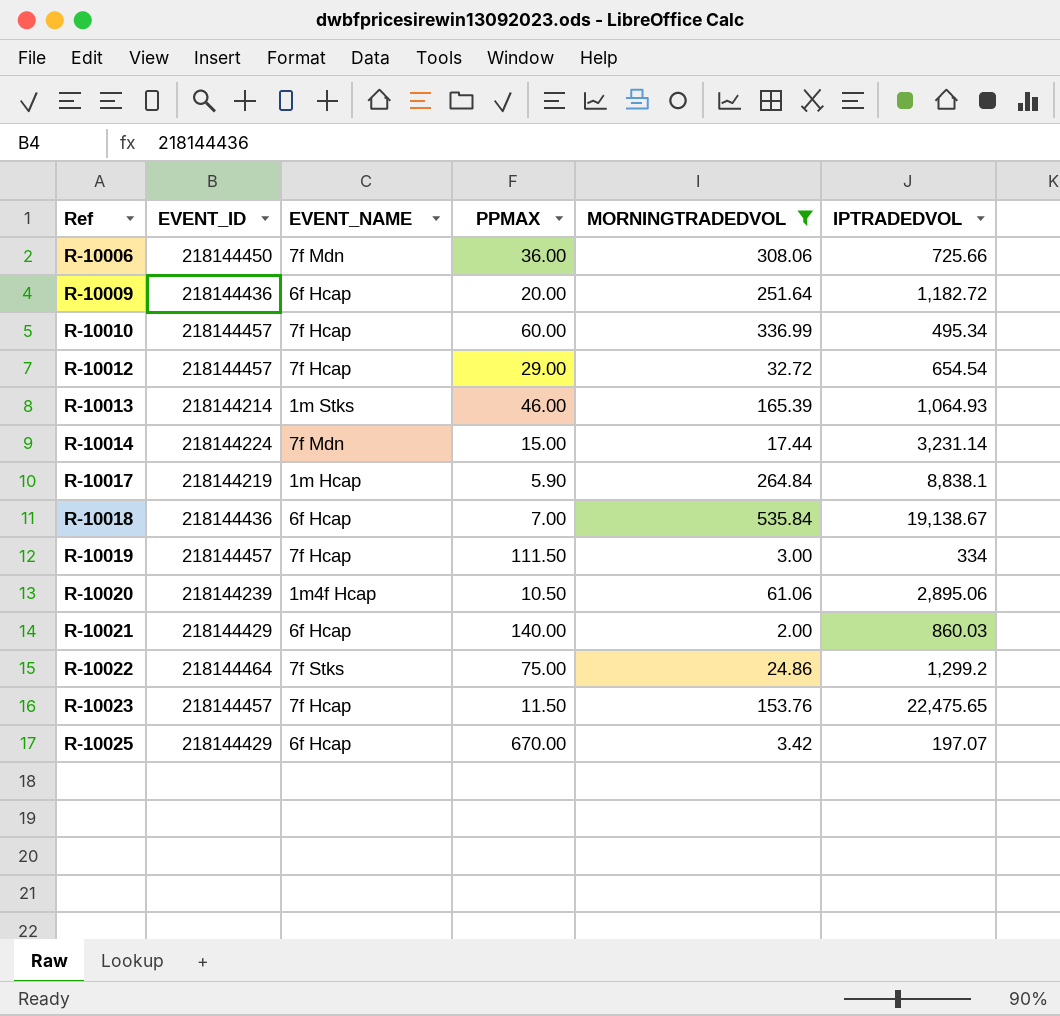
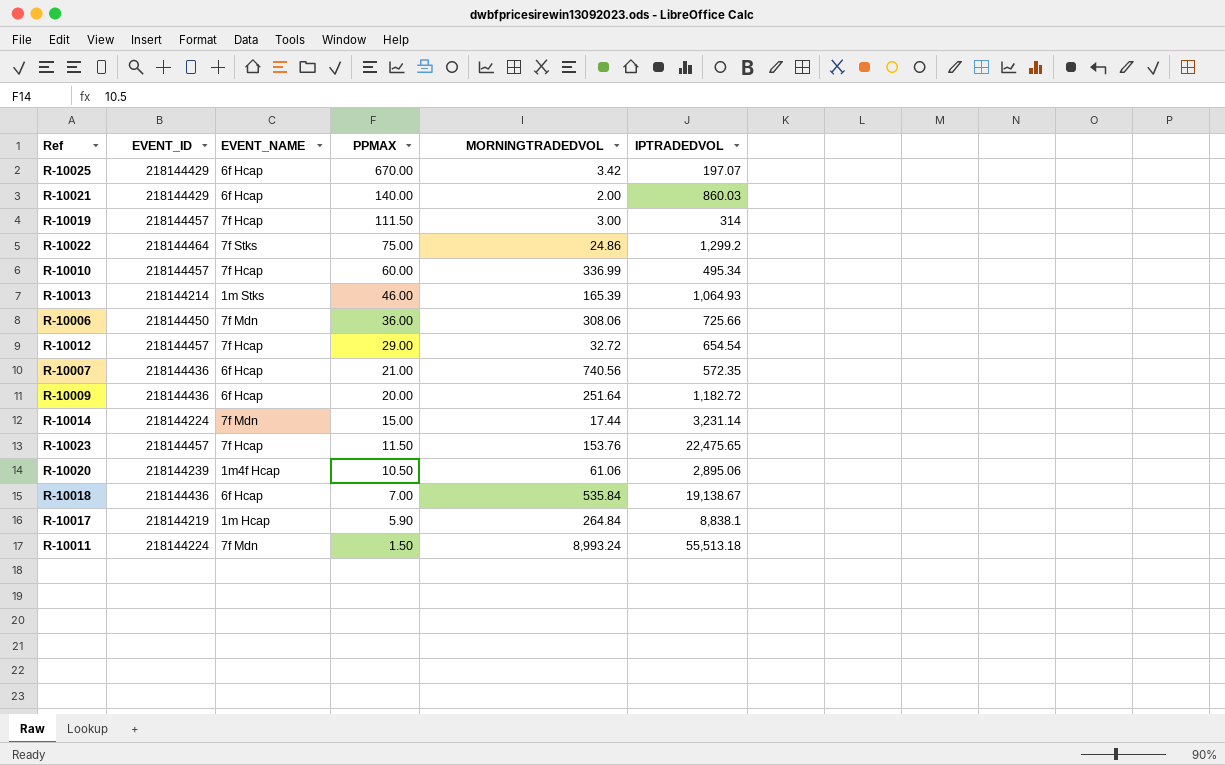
filter: MORNINGTRADEDVOL <= 535.84 -> none
row order: Ref ascending -> PPMAX descending
R-10019 | IPTRADEDVOL: 334 -> 314

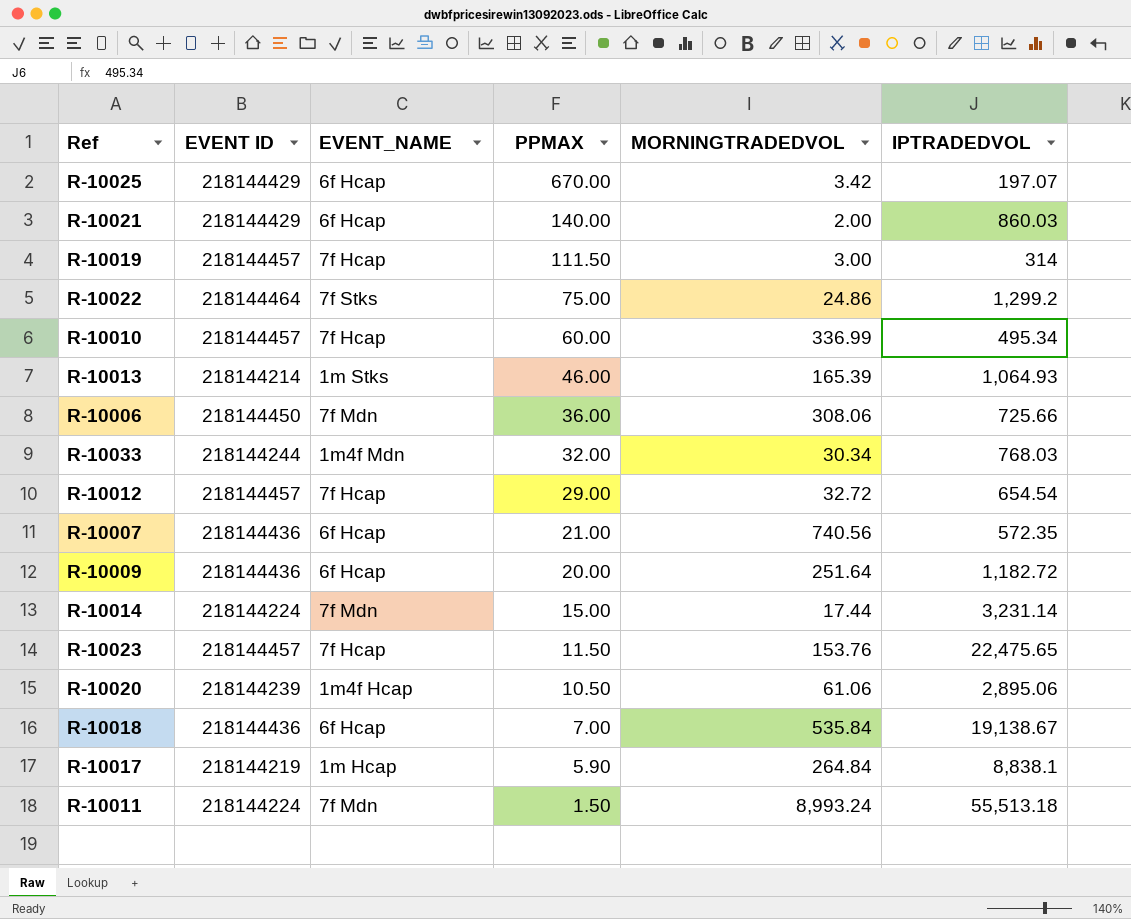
column name: EVENT_ID -> EVENT ID
row R-10033: none -> 218144244 | 1m4f Mdn | 32.00 | 30.34 | 768.03

